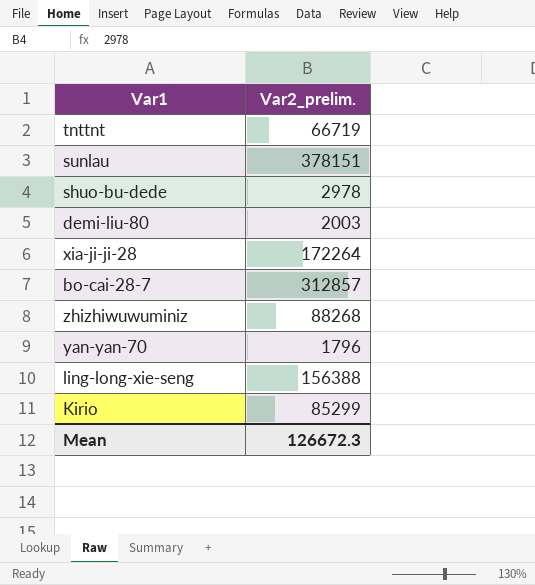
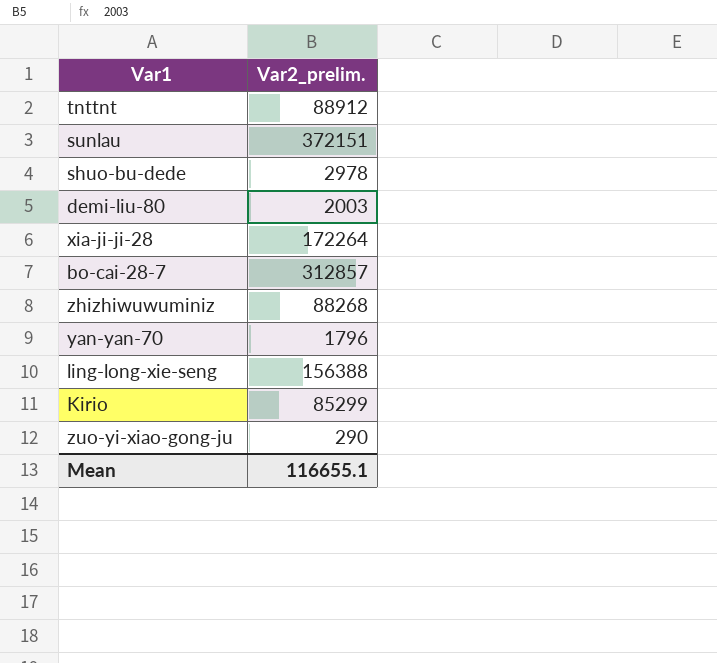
tnttnt | Var2_prelim.: 66719 -> 88912
sunlau | Var2_prelim.: 378151 -> 372151
row zuo-yi-xiao-gong-ju: none -> 290
Mean | Var2_prelim.: 126672.3 -> 116655.1

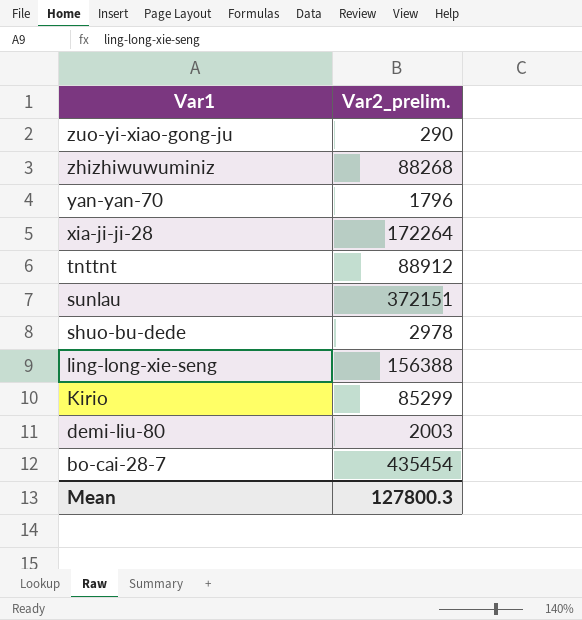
row order: none -> Var1 descending
bo-cai-28-7 | Var2_prelim.: 312857 -> 435454
Mean | Var2_prelim.: 116655.1 -> 127800.3

